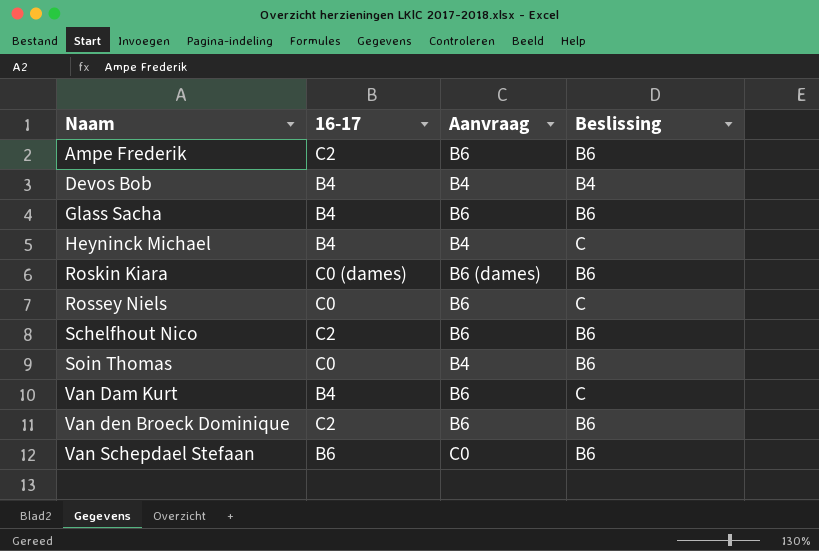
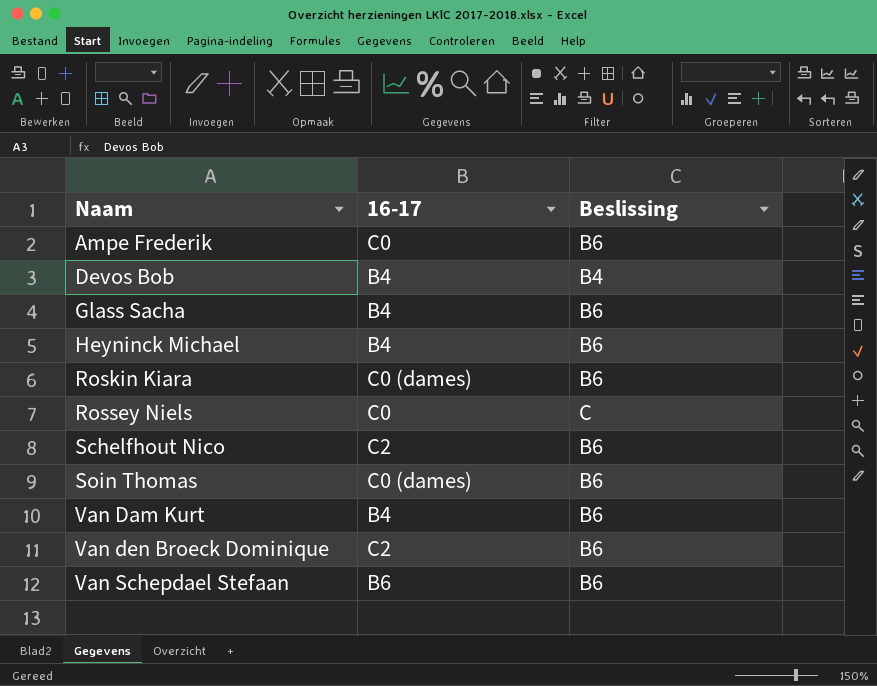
column Aanvraag | position: 3 -> none
Ampe Frederik | 16-17: C2 -> C0
Heyninck Michael | Beslissing: C -> B6
Soin Thomas | 16-17: C0 -> C0 (dames)
Van Dam Kurt | Beslissing: C -> B6

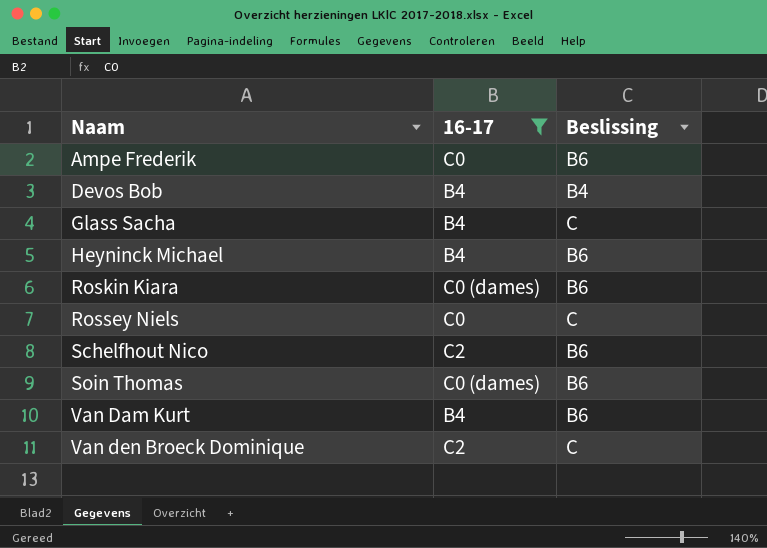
filter: none -> 16-17 != B6
Glass Sacha | Beslissing: B6 -> C
Van den Broeck Dominique | Beslissing: B6 -> C

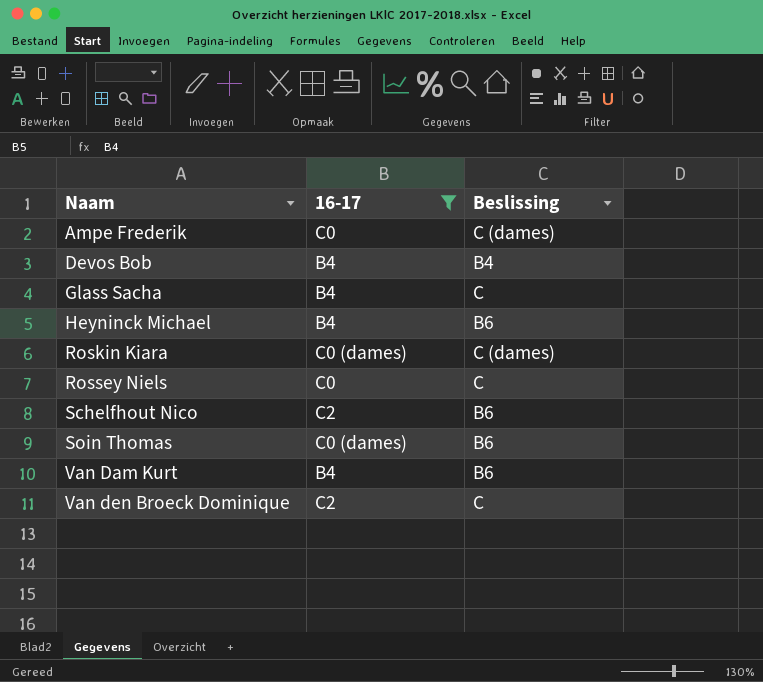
Ampe Frederik | Beslissing: B6 -> C (dames)
Roskin Kiara | Beslissing: B6 -> C (dames)

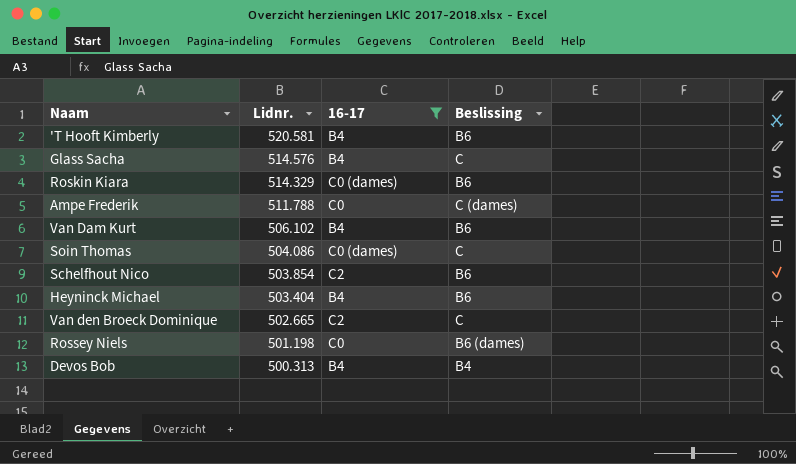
row order: Naam ascending -> Lidnr. descending
column Lidnr. | position: none -> 2
row 'T Hooft Kimberly: none -> 520.581 | B4 | B6
Roskin Kiara | Beslissing: C (dames) -> B6
Soin Thomas | Beslissing: B6 -> C
Rossey Niels | Beslissing: C -> B6 (dames)

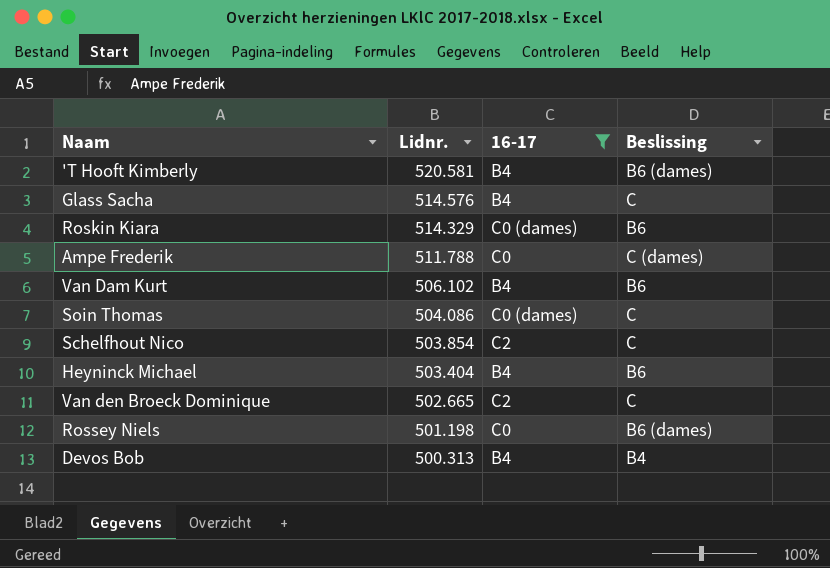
'T Hooft Kimberly | Beslissing: B6 -> B6 (dames)
Schelfhout Nico | Beslissing: B6 -> C

